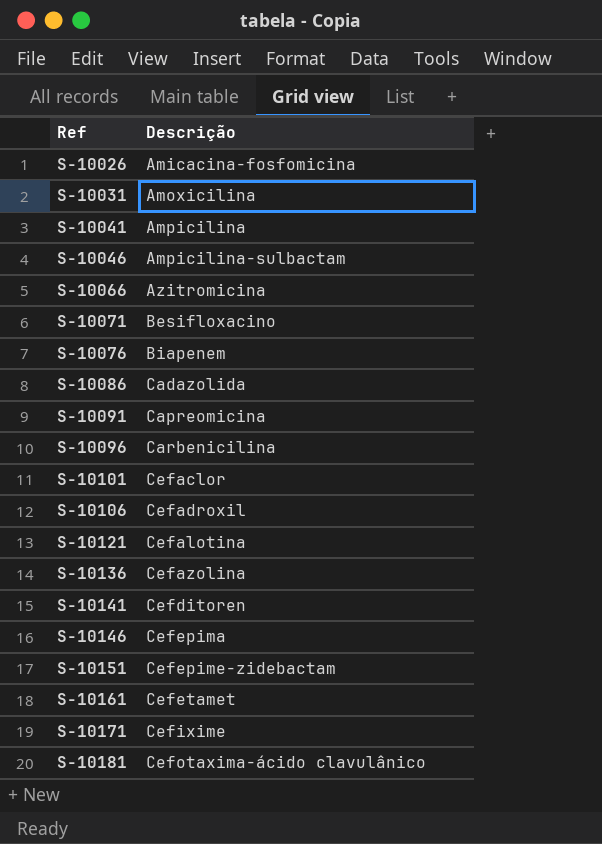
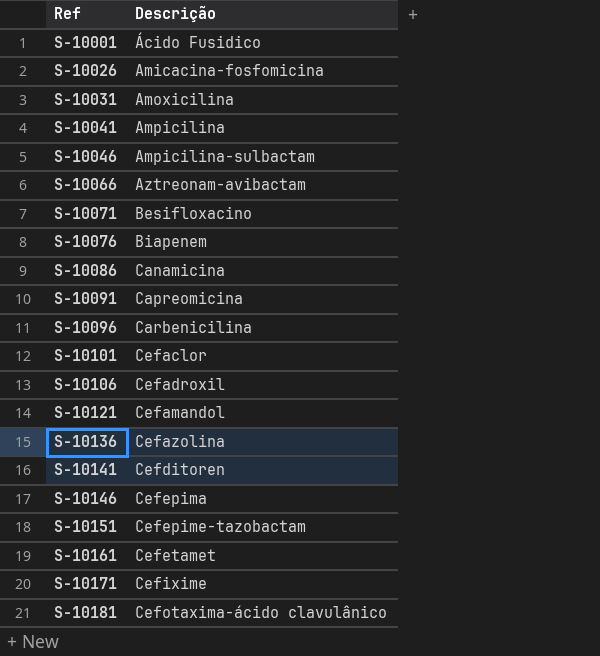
row S-10001: none -> Ácido Fusidico
S-10066 | Descrição: Azitromicina -> Aztreonam-avibactam
S-10086 | Descrição: Cadazolida -> Canamicina
S-10121 | Descrição: Cefalotina -> Cefamandol
S-10151 | Descrição: Cefepime-zidebactam -> Cefepime-tazobactam

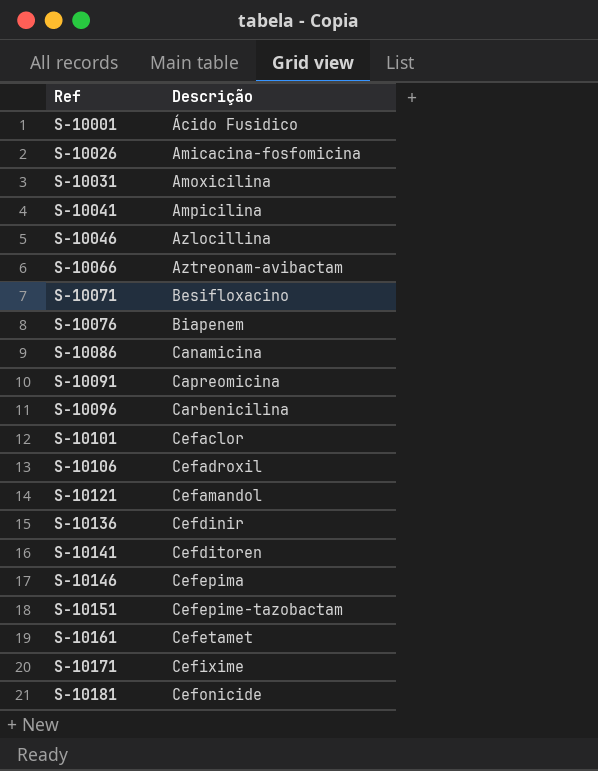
S-10046 | Descrição: Ampicilina-sulbactam -> Azlocillina
S-10136 | Descrição: Cefazolina -> Cefdinir
S-10181 | Descrição: Cefotaxima-ácido clavulânico -> Cefonicide

